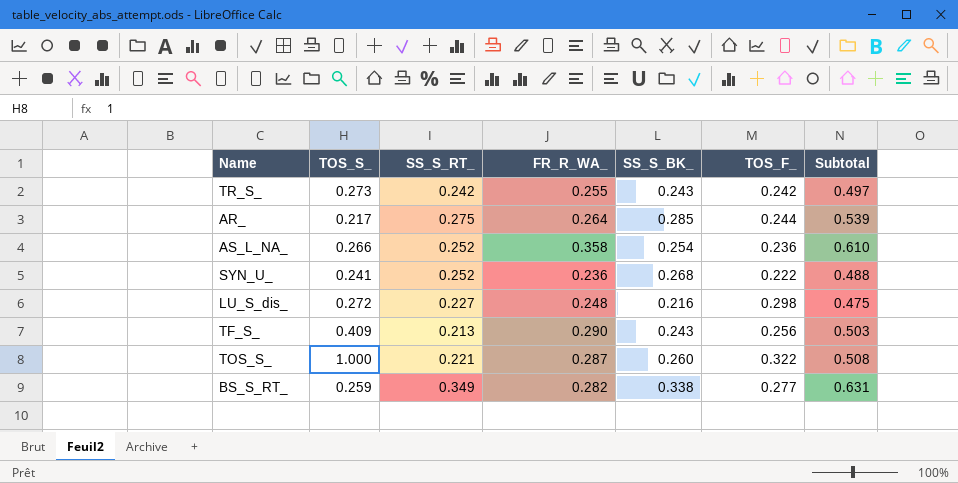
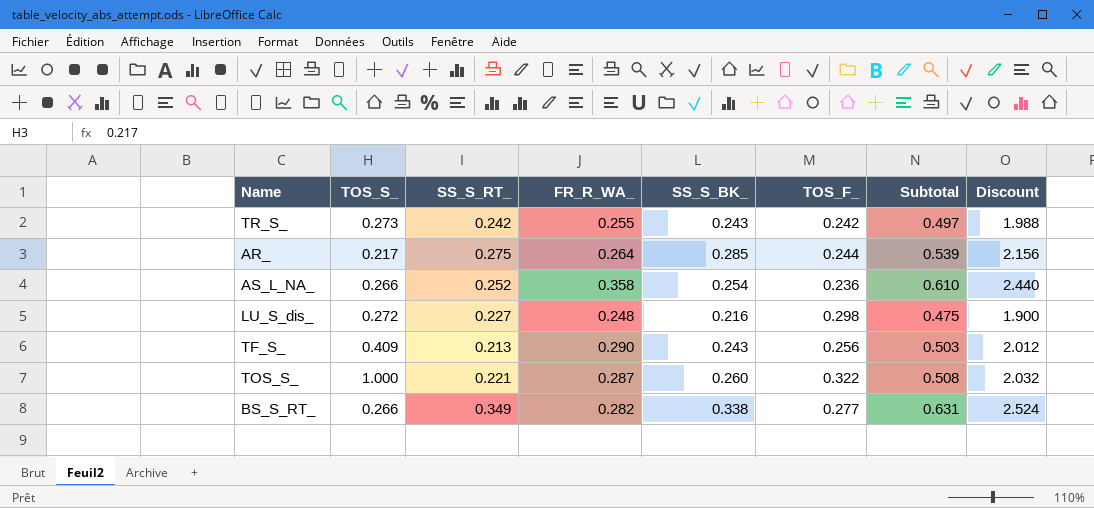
column Discount | formula: none -> [Subtotal] * 4
row SYN_U_: 0.241 | 0.252 | 0.236 | 0.268 | 0.222 | 0.488 -> none
BS_S_RT_ | TOS_S_: 0.259 -> 0.266

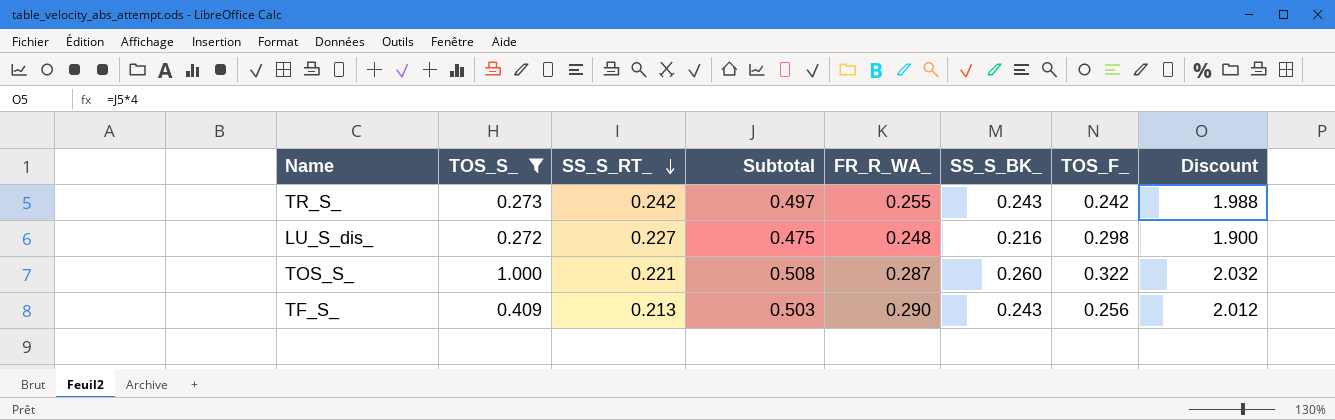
filter: none -> TOS_S_ >= 0.272
row order: none -> SS_S_RT_ descending
column Subtotal | position: 7 -> 4

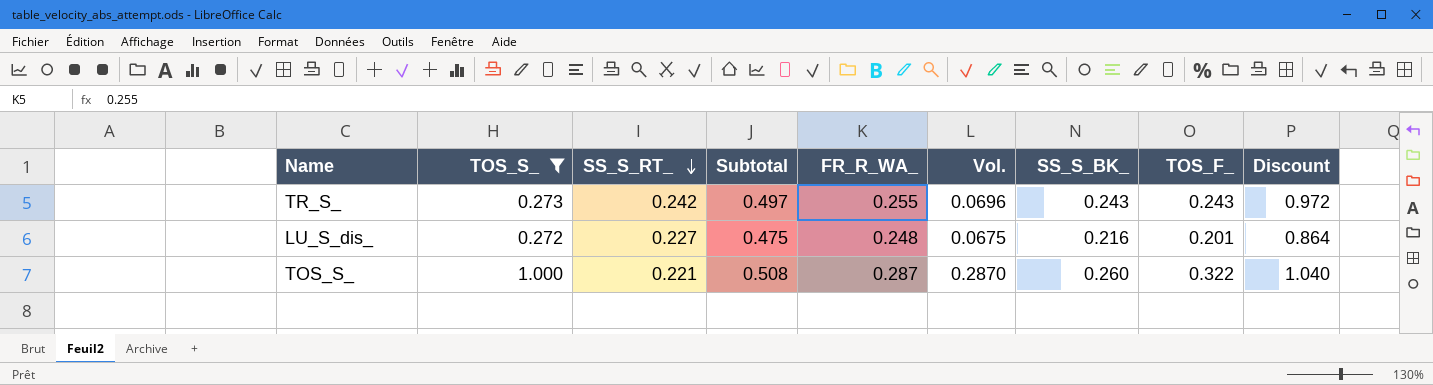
column Vol. | formula: none -> [TOS_S_] * [FR_R_WA_]
column Discount | formula: [Subtotal] * 4 -> [SS_S_BK_] * 4
row TF_S_: 0.409 | 0.213 | 0.503 | 0.290 | 0.243 | 0.256 | 2.012 -> none
TR_S_ | TOS_F_: 0.242 -> 0.243
LU_S_dis_ | TOS_F_: 0.298 -> 0.201

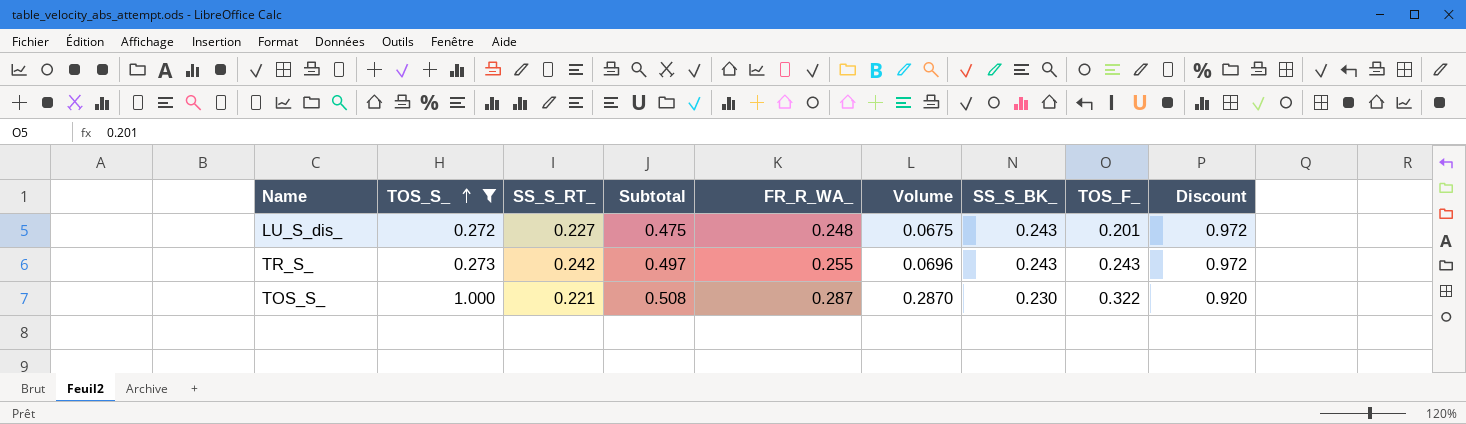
row order: SS_S_RT_ descending -> TOS_S_ ascending
column name: Vol. -> Volume
LU_S_dis_ | SS_S_BK_: 0.216 -> 0.243
LU_S_dis_ | Discount: 0.864 -> 0.972
TOS_S_ | SS_S_BK_: 0.260 -> 0.230
TOS_S_ | Discount: 1.040 -> 0.920

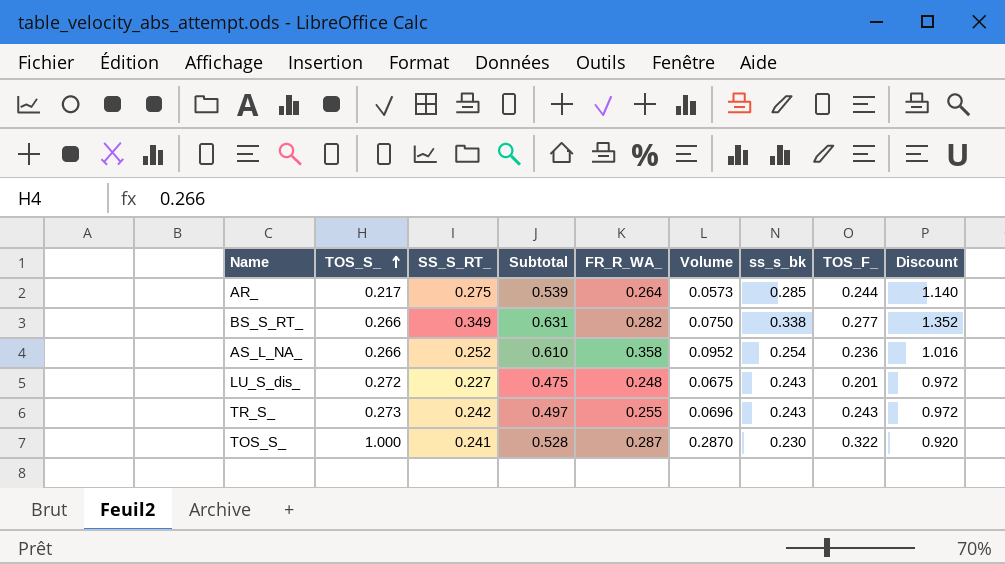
filter: TOS_S_ >= 0.272 -> none
column name: SS_S_BK_ -> ss_s_bk
TOS_S_ | SS_S_RT_: 0.221 -> 0.241
TOS_S_ | Subtotal: 0.508 -> 0.528

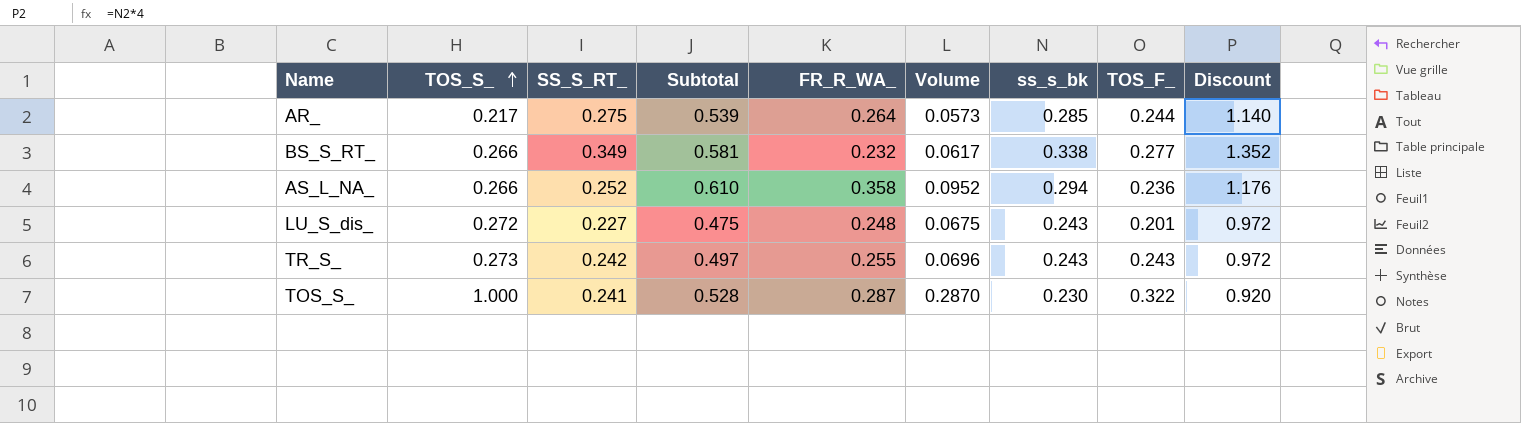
BS_S_RT_ | Subtotal: 0.631 -> 0.581
BS_S_RT_ | FR_R_WA_: 0.282 -> 0.232
BS_S_RT_ | Volume: 0.0750 -> 0.0617
AS_L_NA_ | ss_s_bk: 0.254 -> 0.294
AS_L_NA_ | Discount: 1.016 -> 1.176

